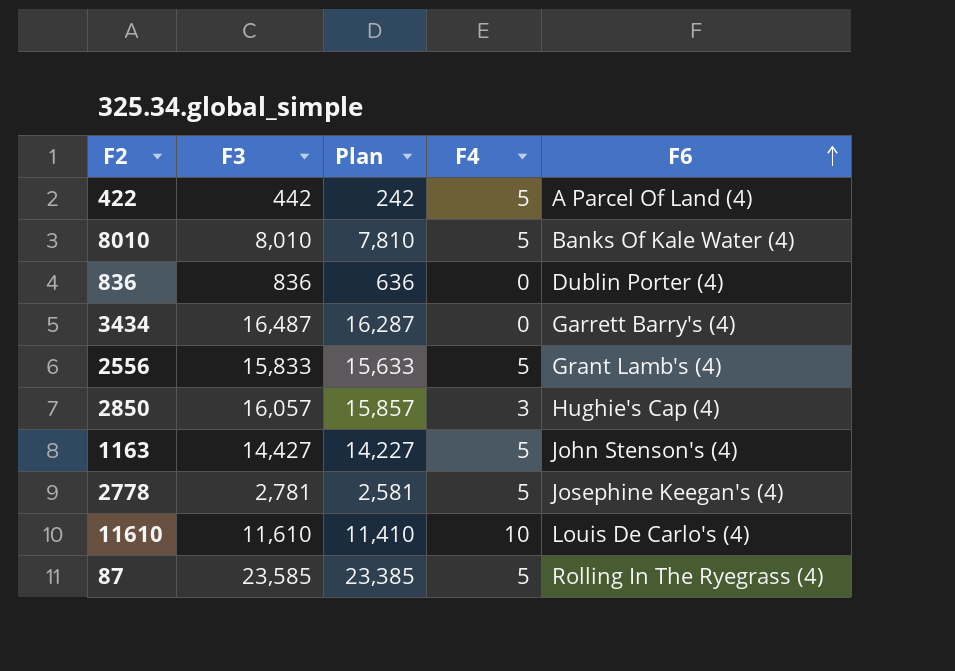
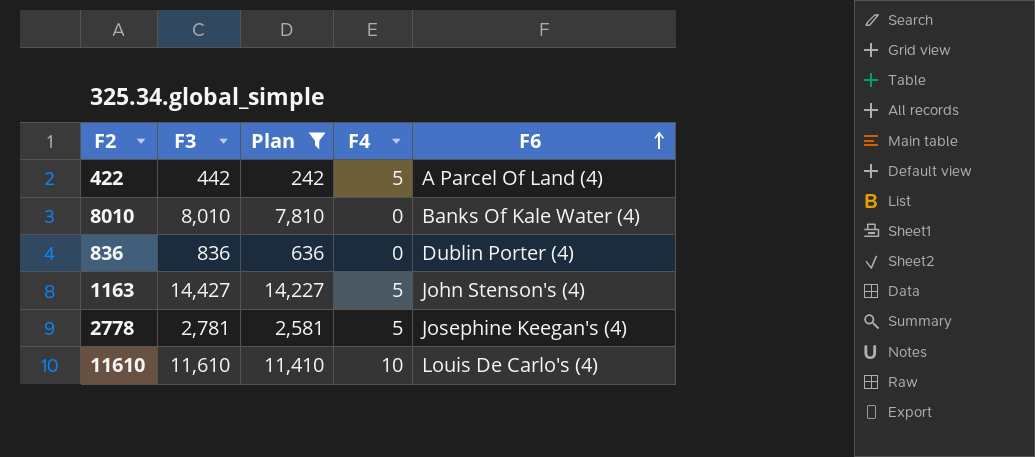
filter: none -> Plan <= 14,227
8010 | F4: 5 -> 0

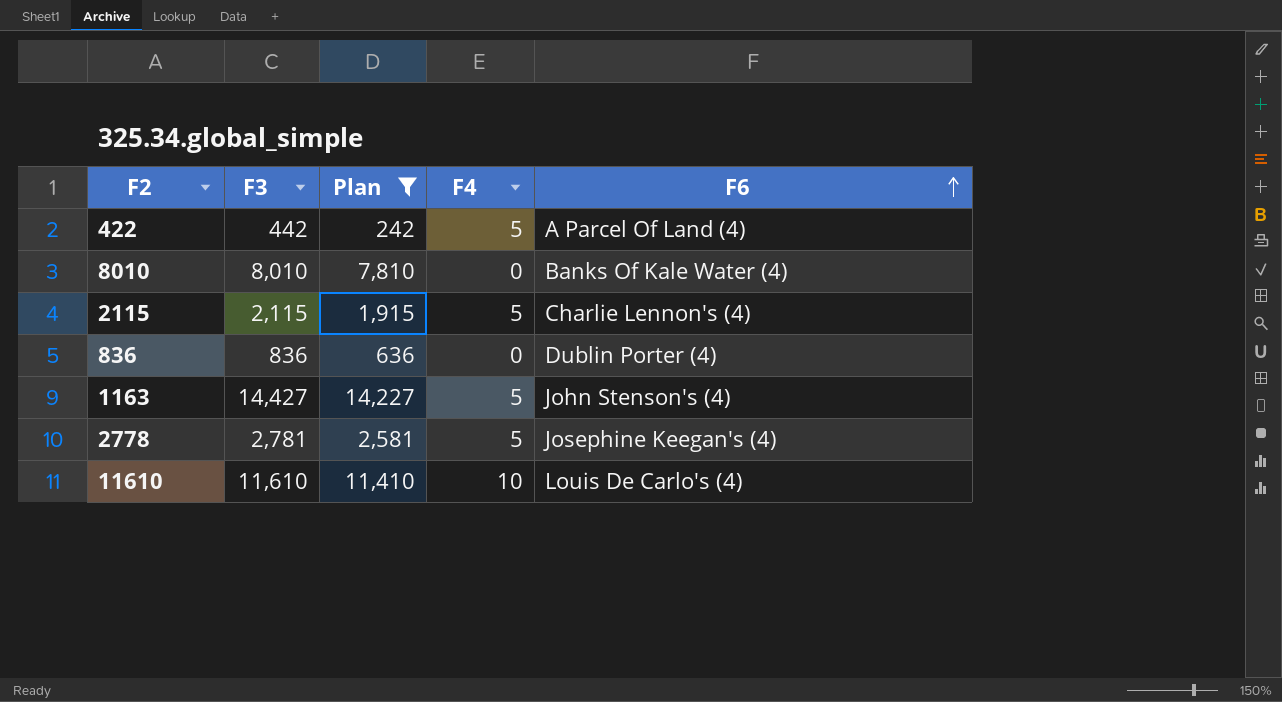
row 2115: none -> 2,115 | 1,915 | 5 | Charlie Lennon's (4)

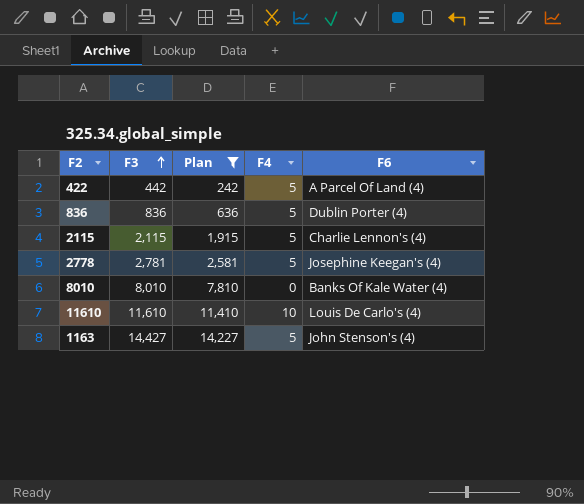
row order: F6 ascending -> F3 ascending
836 | F4: 0 -> 5

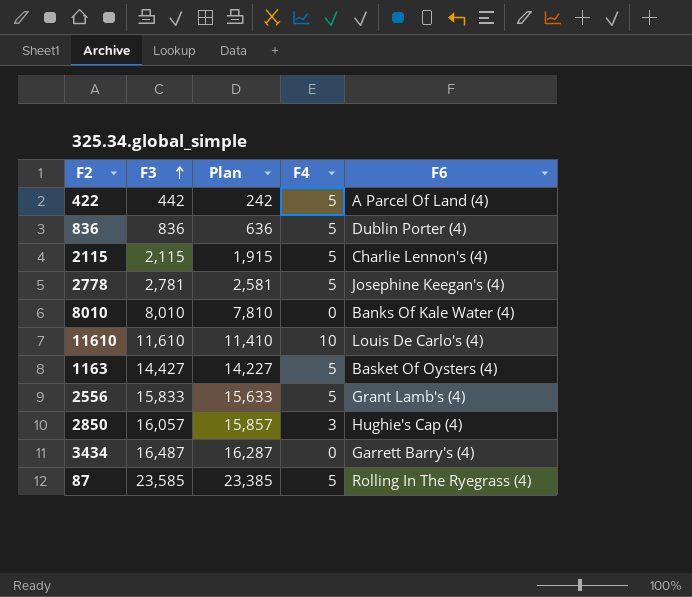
filter: Plan <= 14,227 -> none
1163 | F6: John Stenson's (4) -> Basket Of Oysters (4)

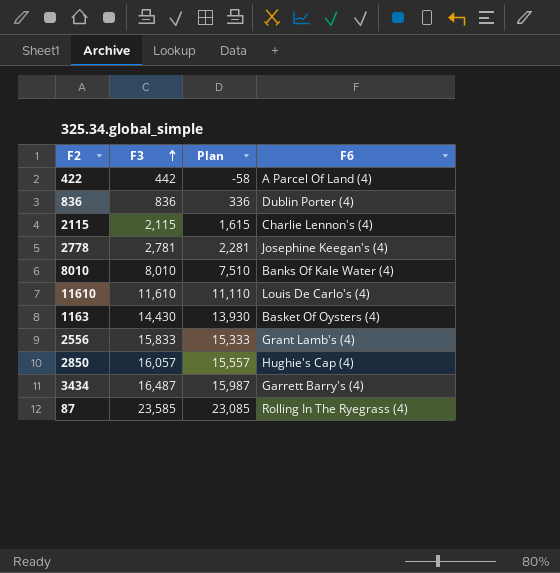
column F4 | position: 4 -> none
column Plan | formula: [F3] - 200 -> [F3] - 500
1163 | F3: 14,427 -> 14,430

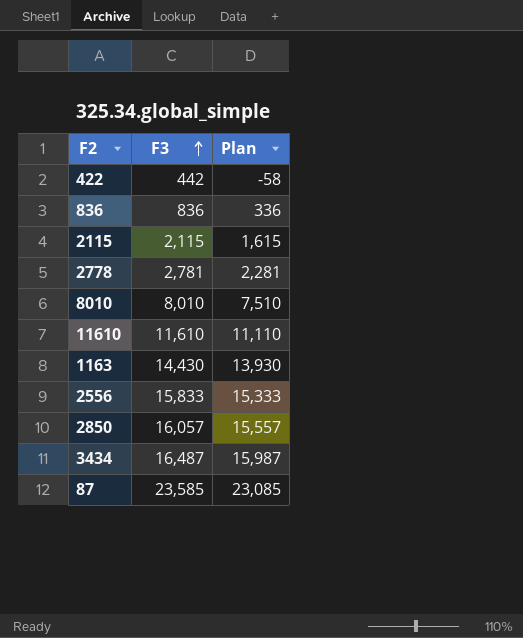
column F6 | position: 4 -> none

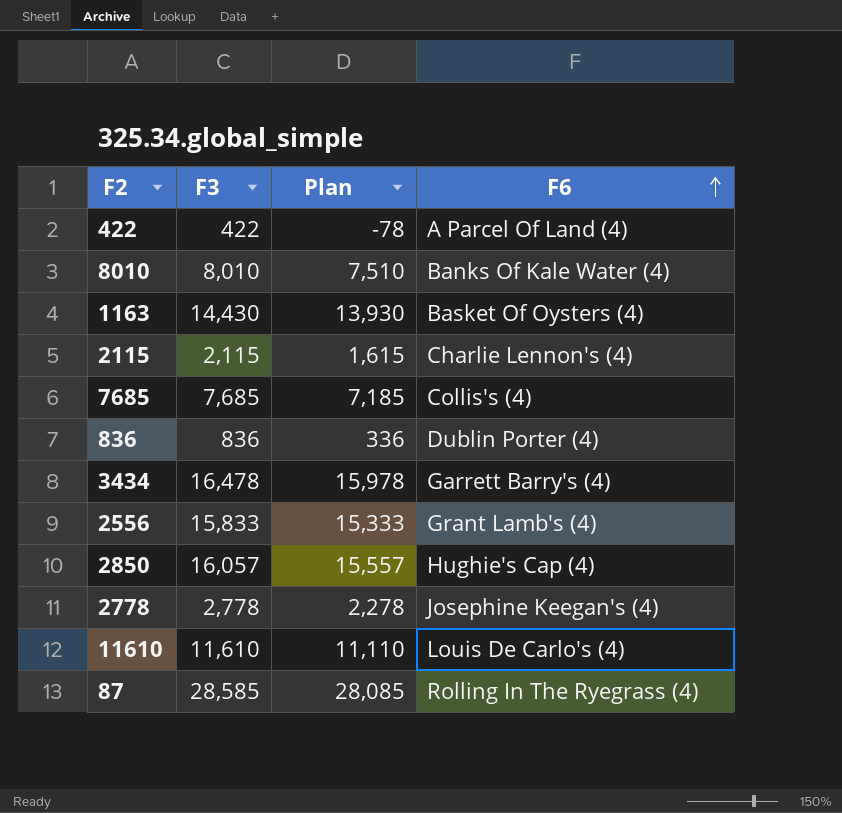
row order: F3 ascending -> F6 ascending
column F6 | position: none -> 4
422 | F3: 442 -> 422
422 | Plan: -58 -> -78
row 7685: none -> 7,685 | 7,185 | Collis's (4)
3434 | F3: 16,487 -> 16,478
3434 | Plan: 15,987 -> 15,978
2778 | F3: 2,781 -> 2,778
2778 | Plan: 2,281 -> 2,278
87 | F3: 23,585 -> 28,585
87 | Plan: 23,085 -> 28,085

